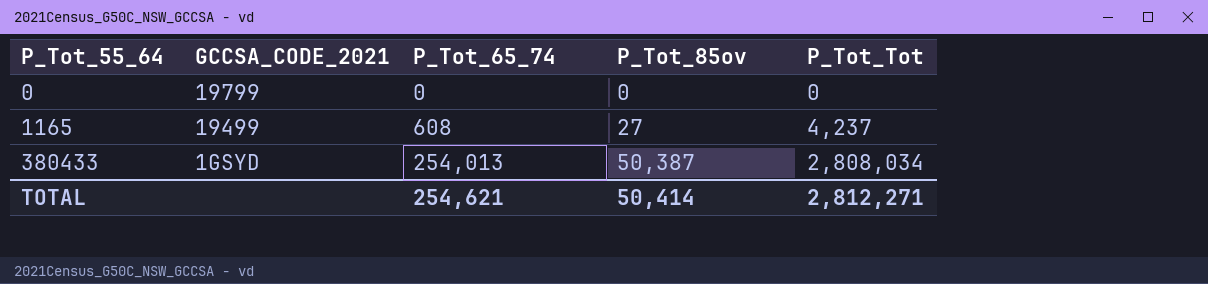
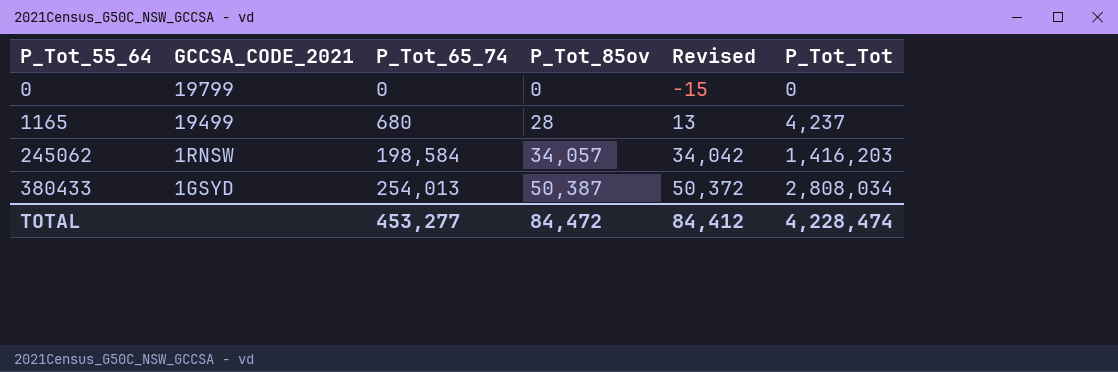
column Revised | formula: none -> [P_Tot_85ov] - 15
1165 | P_Tot_65_74: 608 -> 680
1165 | P_Tot_85ov: 27 -> 28
row 245062: none -> 1RNSW | 198,584 | 34,057 | 34,042 | 1,416,203
TOTAL | P_Tot_65_74: 254,621 -> 453,277
TOTAL | P_Tot_85ov: 50,414 -> 84,472
TOTAL | P_Tot_Tot: 2,812,271 -> 4,228,474

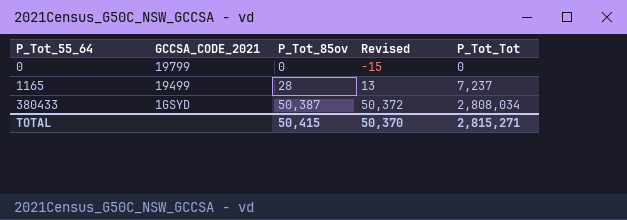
column P_Tot_65_74 | position: 3 -> none
row 245062: 1RNSW | 198,584 | 34,057 | 34,042 | 1,416,203 -> none
1165 | P_Tot_Tot: 4,237 -> 7,237
TOTAL | P_Tot_85ov: 84,472 -> 50,415
TOTAL | Revised: 84,412 -> 50,370
TOTAL | P_Tot_Tot: 4,228,474 -> 2,815,271

